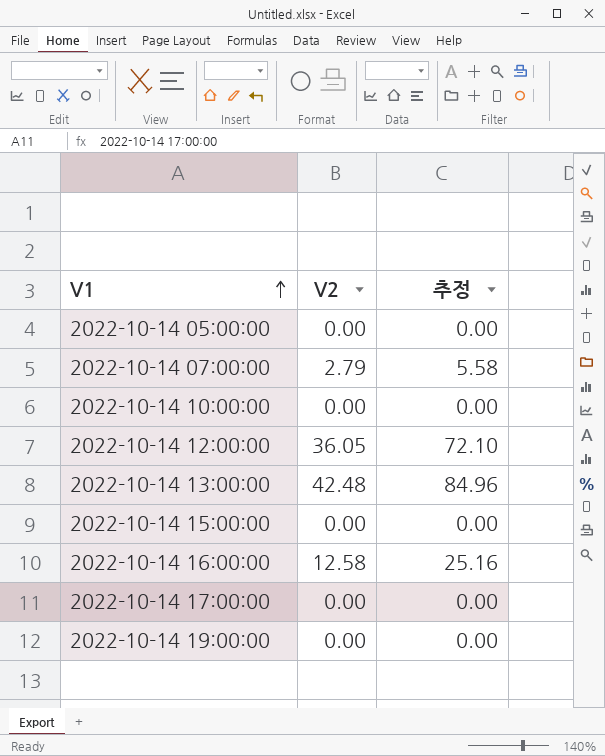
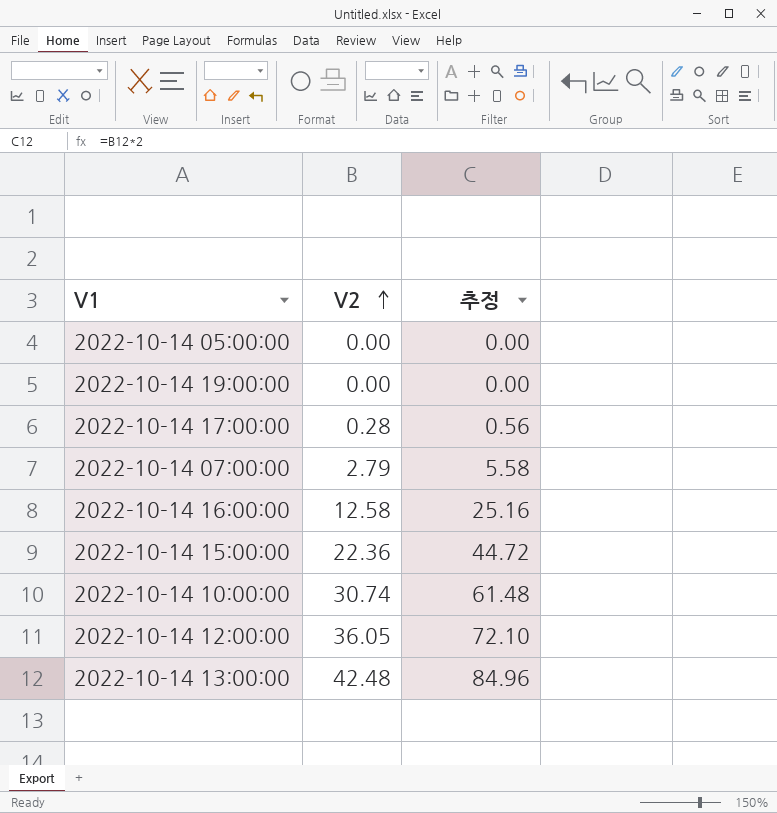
row order: V1 ascending -> V2 ascending
2022-10-14 17:00:00 | V2: 0.00 -> 0.28
2022-10-14 17:00:00 | 추정: 0.00 -> 0.56
2022-10-14 15:00:00 | V2: 0.00 -> 22.36
2022-10-14 15:00:00 | 추정: 0.00 -> 44.72
2022-10-14 10:00:00 | V2: 0.00 -> 30.74
2022-10-14 10:00:00 | 추정: 0.00 -> 61.48

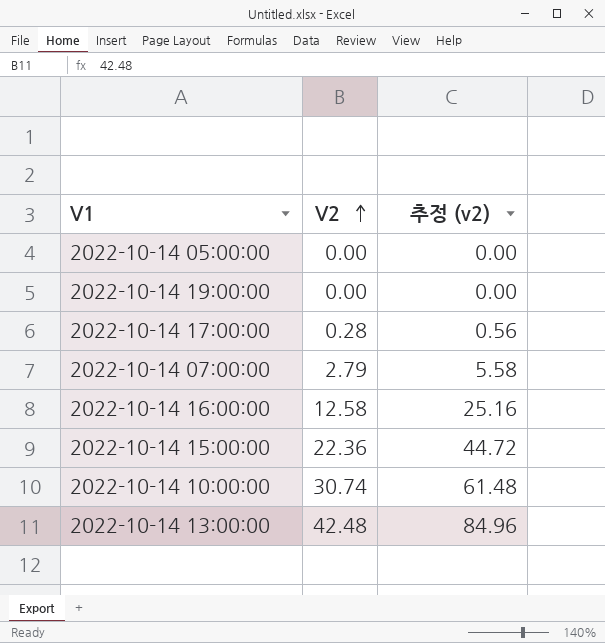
column name: 추정 -> 추정 (v2)
row 2022-10-14 12:00:00: 36.05 | 72.10 -> none

